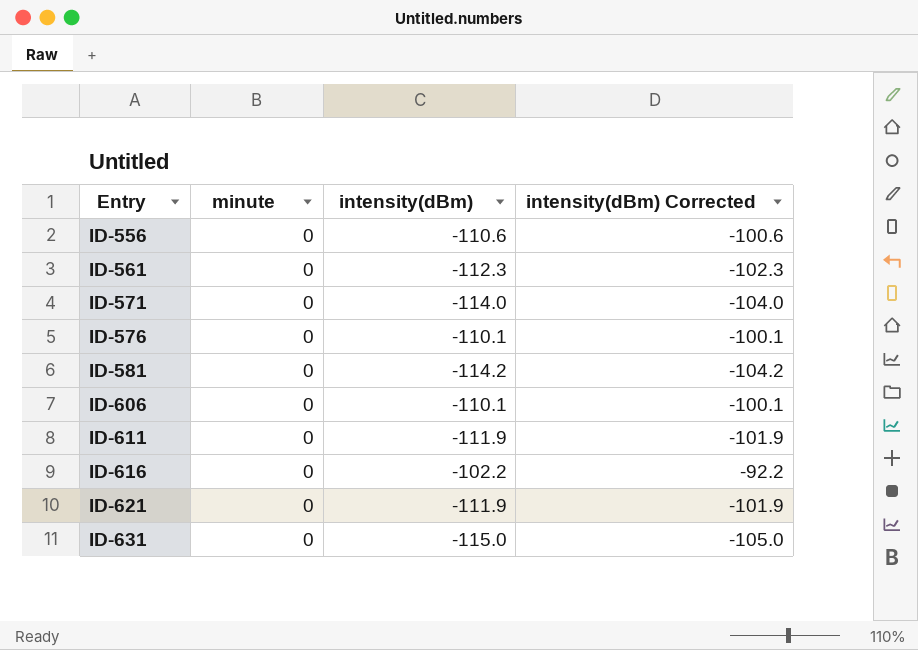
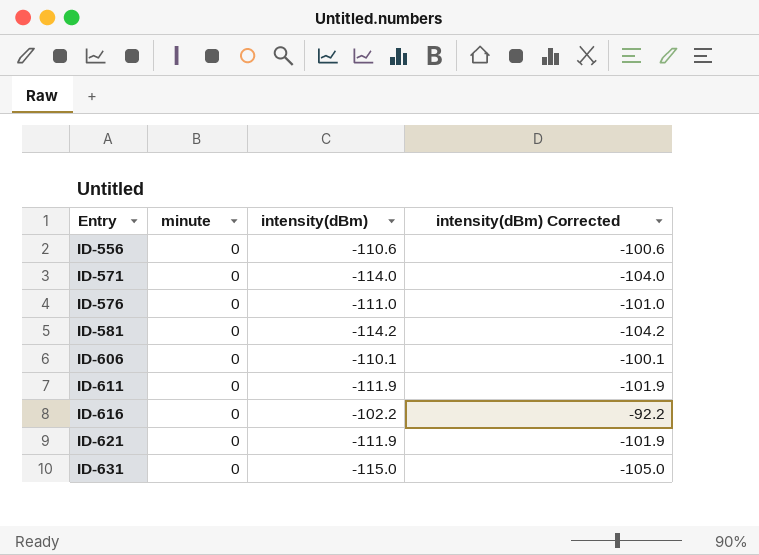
row ID-561: 0 | -112.3 | -102.3 -> none
ID-576 | intensity(dBm): -110.1 -> -111.0
ID-576 | intensity(dBm) Corrected: -100.1 -> -101.0

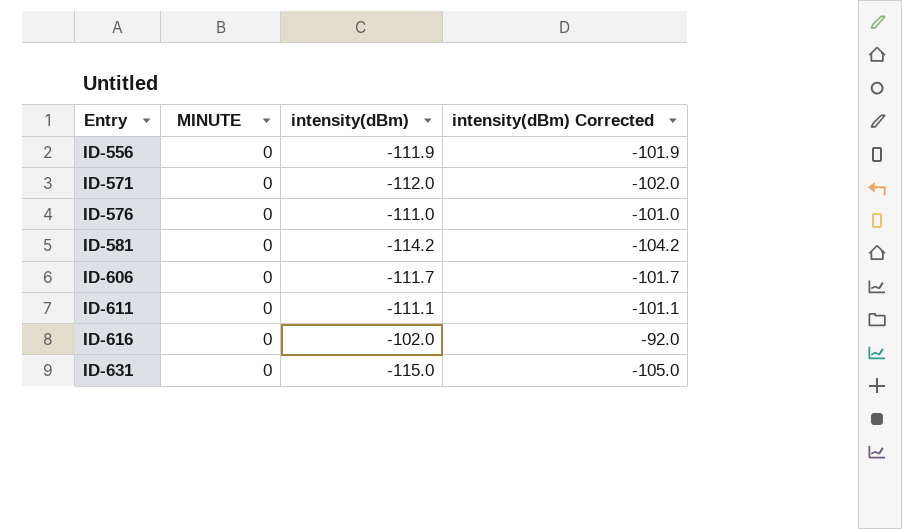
column name: minute -> MINUTE
row ID-621: 0 | -111.9 | -101.9 -> none
ID-556 | intensity(dBm): -110.6 -> -111.9
ID-556 | intensity(dBm) Corrected: -100.6 -> -101.9
ID-571 | intensity(dBm): -114.0 -> -112.0
ID-571 | intensity(dBm) Corrected: -104.0 -> -102.0
ID-606 | intensity(dBm): -110.1 -> -111.7
ID-606 | intensity(dBm) Corrected: -100.1 -> -101.7
ID-611 | intensity(dBm): -111.9 -> -111.1
ID-611 | intensity(dBm) Corrected: -101.9 -> -101.1
ID-616 | intensity(dBm): -102.2 -> -102.0
ID-616 | intensity(dBm) Corrected: -92.2 -> -92.0

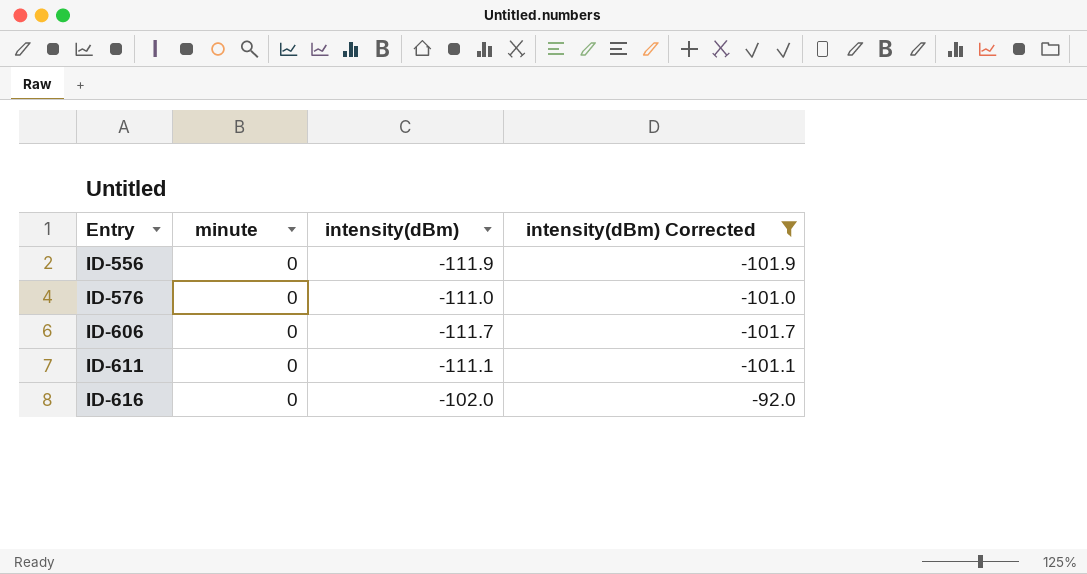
filter: none -> intensity(dBm) Corrected >= -101.9
column name: MINUTE -> minute

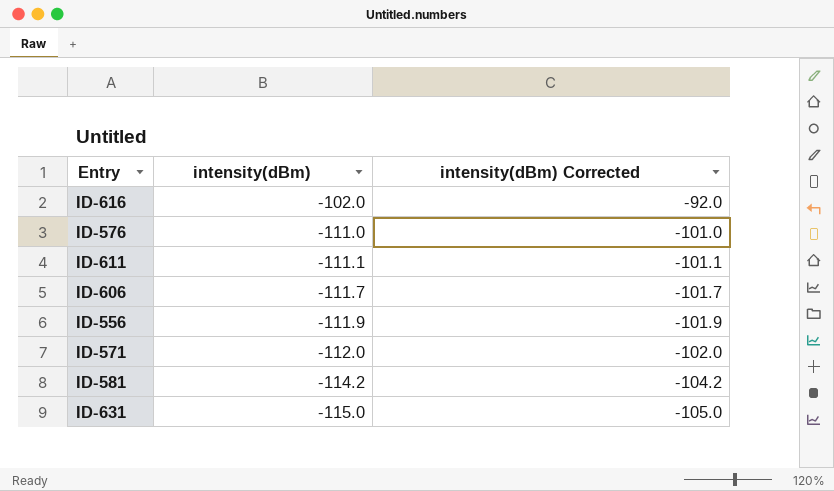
filter: intensity(dBm) Corrected >= -101.9 -> none
row order: Entry ascending -> intensity(dBm) descending
column minute | position: 2 -> none

